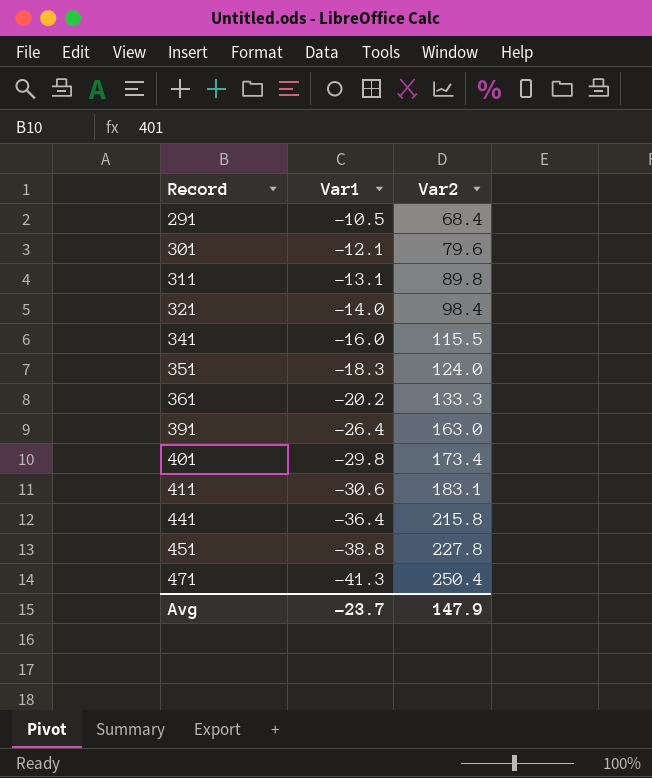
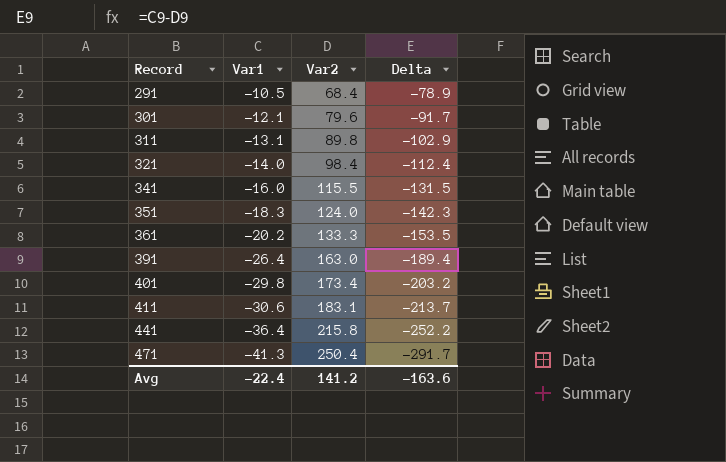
column Delta | formula: none -> [Var1] - [Var2]
row 451: -38.8 | 227.8 -> none
Avg | Var1: -23.7 -> -22.4
Avg | Var2: 147.9 -> 141.2

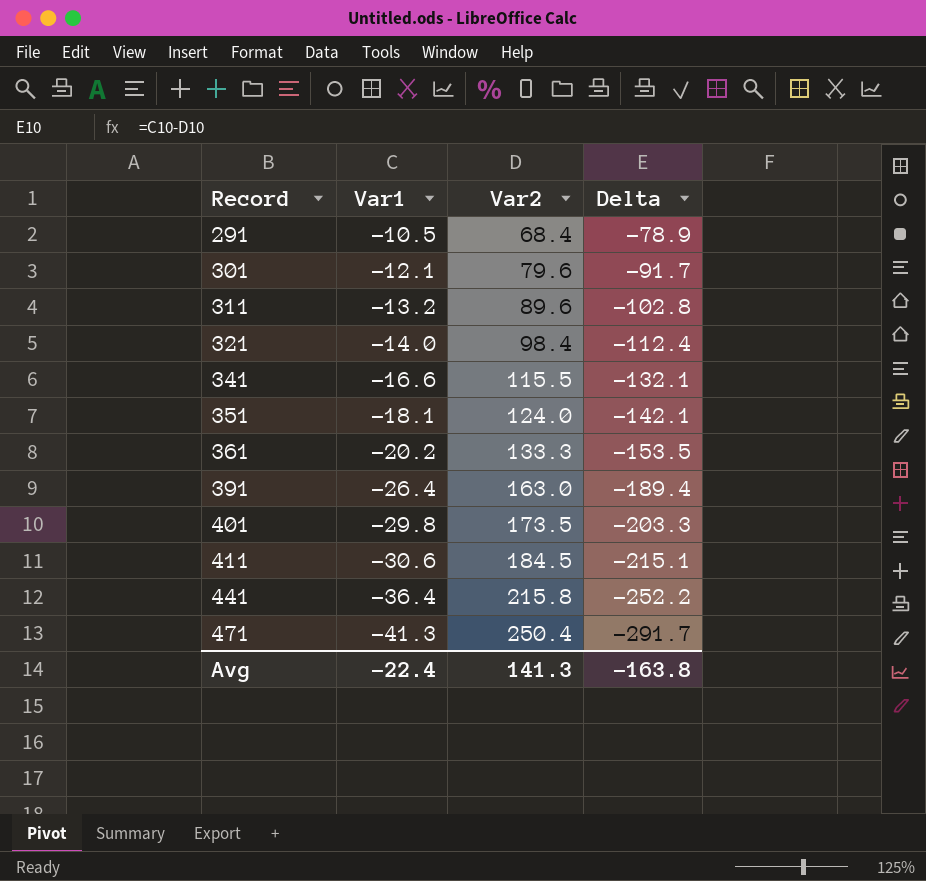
311 | Var1: -13.1 -> -13.2
311 | Var2: 89.8 -> 89.6
311 | Delta: -102.9 -> -102.8
341 | Var1: -16.0 -> -16.6
341 | Delta: -131.5 -> -132.1
351 | Var1: -18.3 -> -18.1
351 | Delta: -142.3 -> -142.1
401 | Var2: 173.4 -> 173.5
401 | Delta: -203.2 -> -203.3
411 | Var2: 183.1 -> 184.5
411 | Delta: -213.7 -> -215.1
Avg | Var2: 141.2 -> 141.3
Avg | Delta: -163.6 -> -163.8

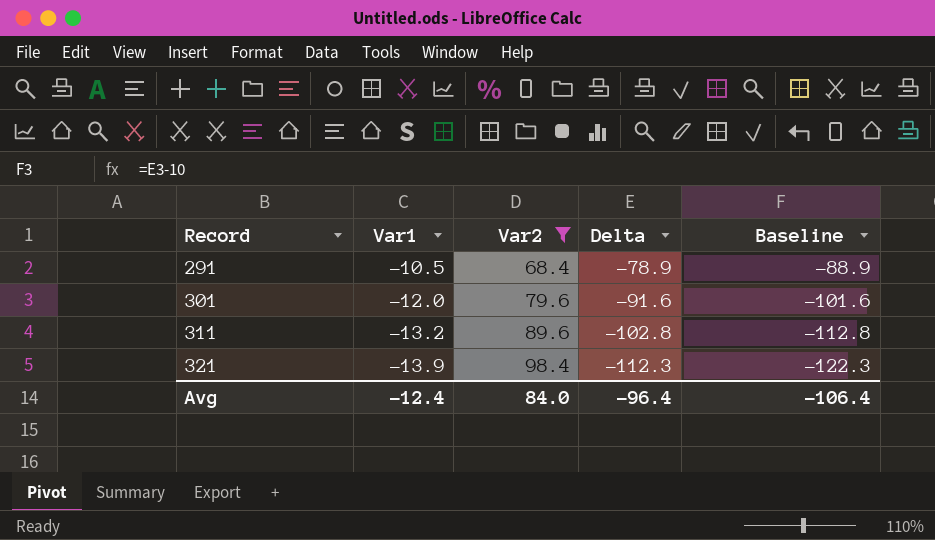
filter: none -> Var2 <= 98.4
column Baseline | formula: none -> [Delta] - 10
301 | Var1: -12.1 -> -12.0
301 | Delta: -91.7 -> -91.6
321 | Var1: -14.0 -> -13.9
321 | Delta: -112.4 -> -112.3
Avg | Var1: -22.4 -> -12.4
Avg | Var2: 141.3 -> 84.0
Avg | Delta: -163.8 -> -96.4

